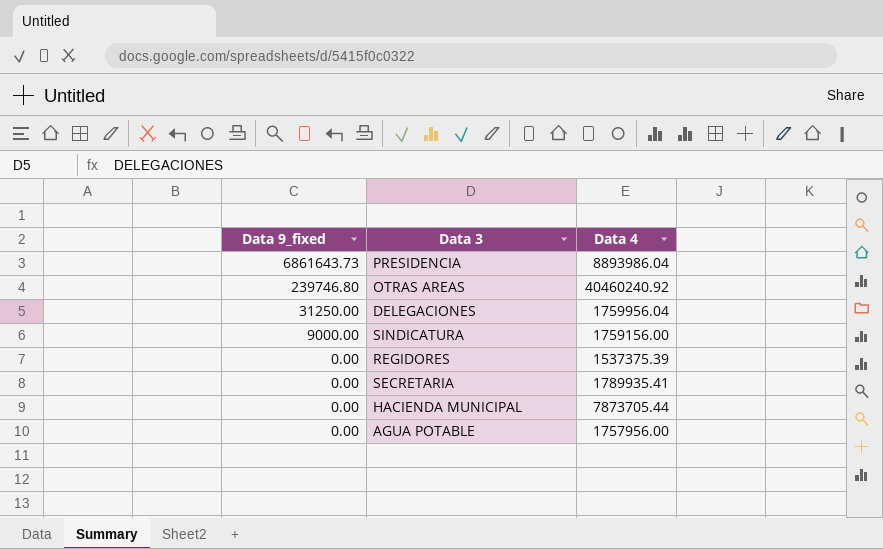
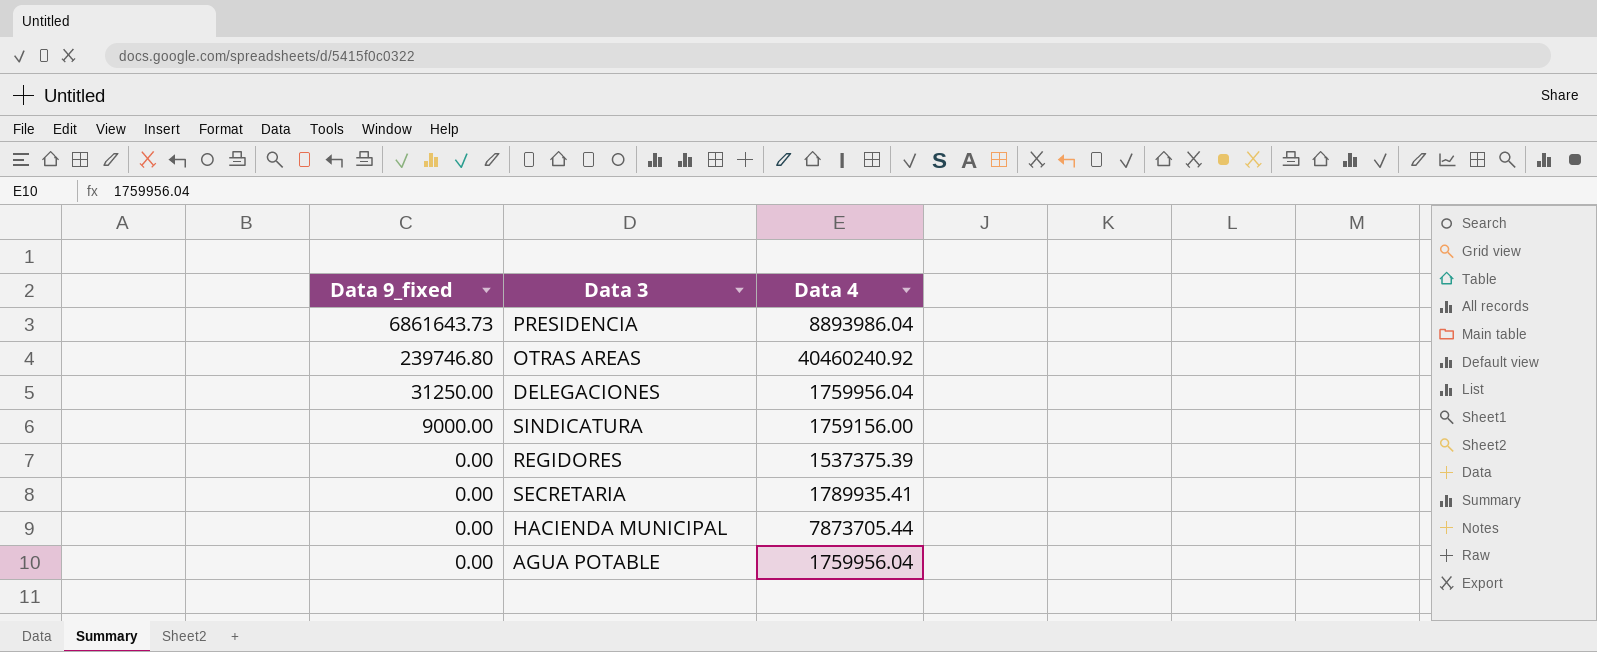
AGUA POTABLE | Data 4: 1757956.00 -> 1759956.04

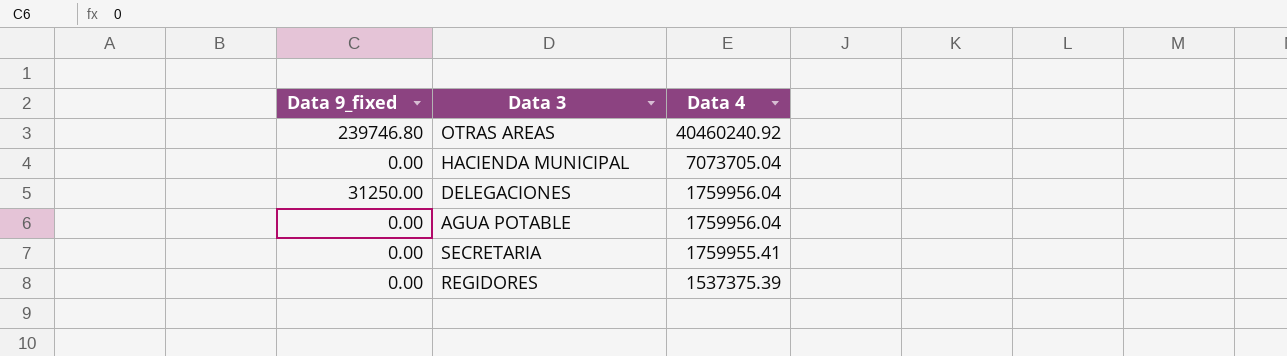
row order: Data 9_fixed descending -> Data 4 descending
row PRESIDENCIA: 6861643.73 | 8893986.04 -> none
row SINDICATURA: 9000.00 | 1759156.00 -> none
HACIENDA MUNICIPAL | Data 4: 7873705.44 -> 7073705.04
SECRETARIA | Data 4: 1789935.41 -> 1759955.41

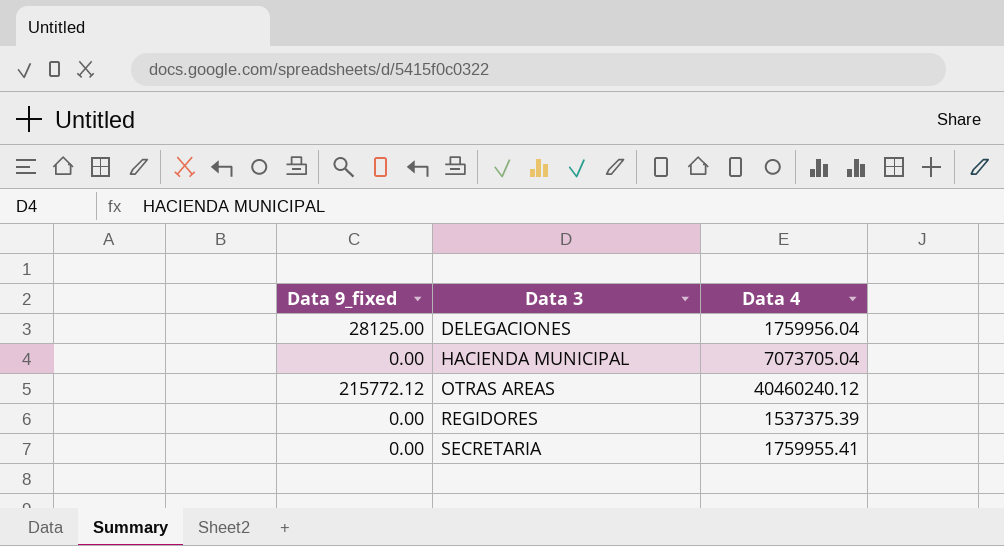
row order: Data 4 descending -> Data 3 ascending
row AGUA POTABLE: 0.00 | 1759956.04 -> none
DELEGACIONES | Data 9_fixed: 31250.00 -> 28125.00
OTRAS AREAS | Data 9_fixed: 239746.80 -> 215772.12
OTRAS AREAS | Data 4: 40460240.92 -> 40460240.12

